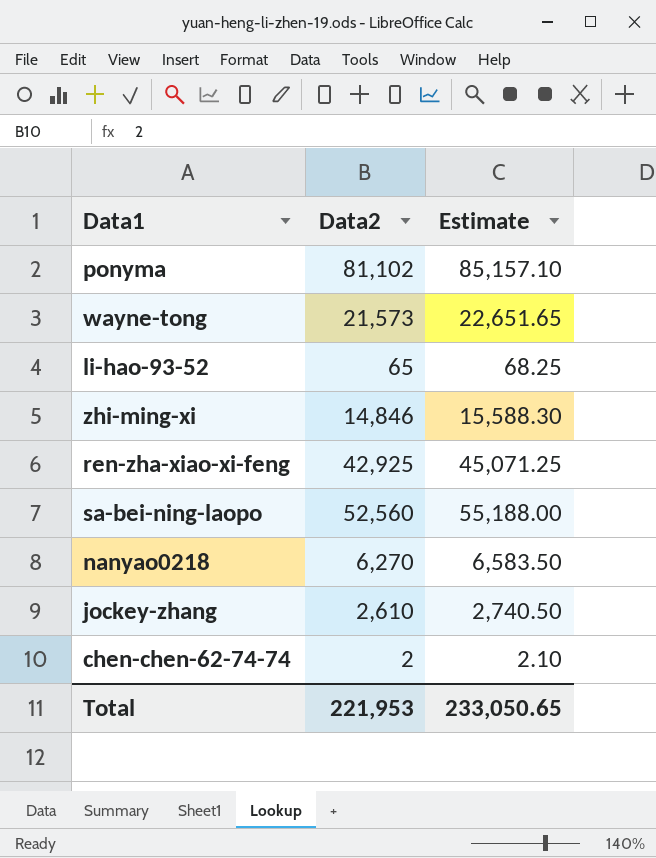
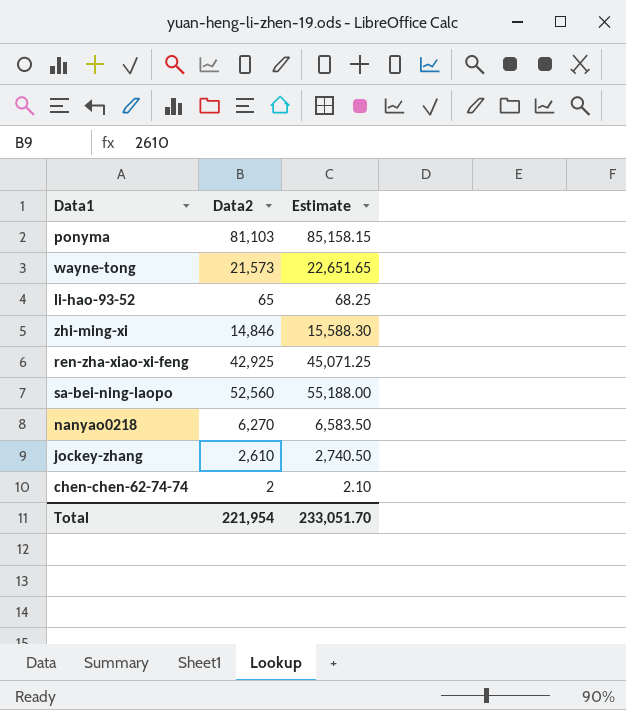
ponyma | Data2: 81,102 -> 81,103
ponyma | Estimate: 85,157.10 -> 85,158.15
Total | Data2: 221,953 -> 221,954
Total | Estimate: 233,050.65 -> 233,051.70

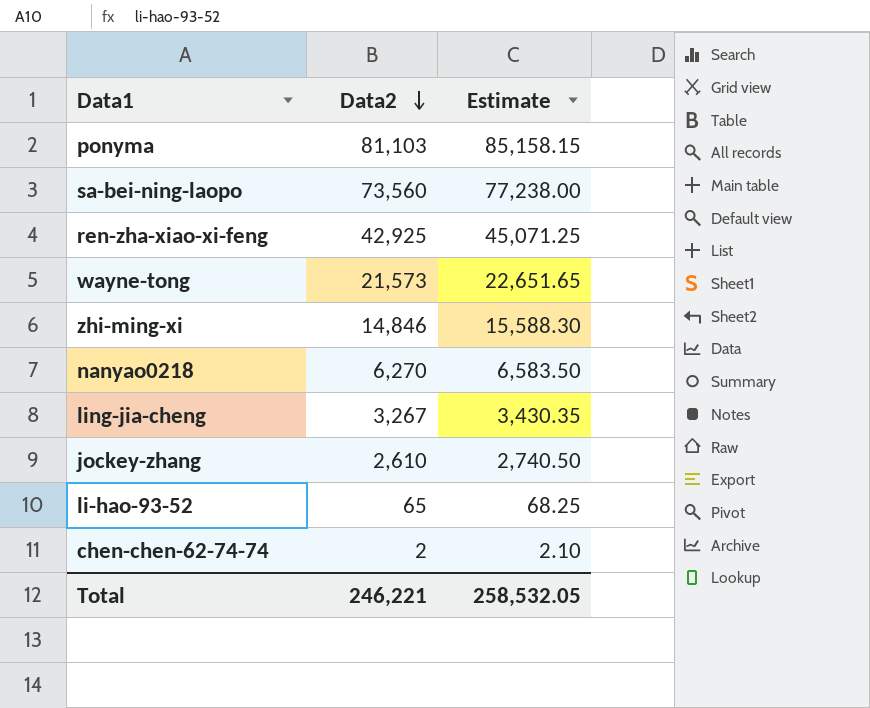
row order: none -> Data2 descending
sa-bei-ning-laopo | Data2: 52,560 -> 73,560
sa-bei-ning-laopo | Estimate: 55,188.00 -> 77,238.00
row ling-jia-cheng: none -> 3,267 | 3,430.35
Total | Data2: 221,954 -> 246,221
Total | Estimate: 233,051.70 -> 258,532.05

